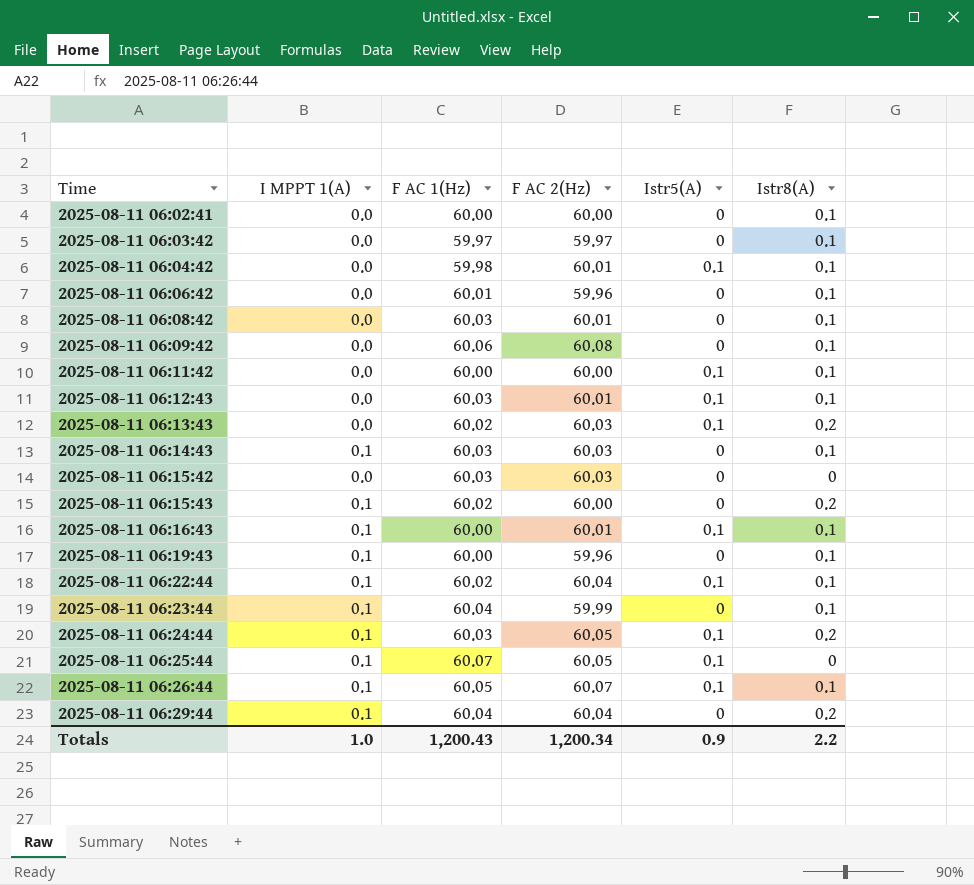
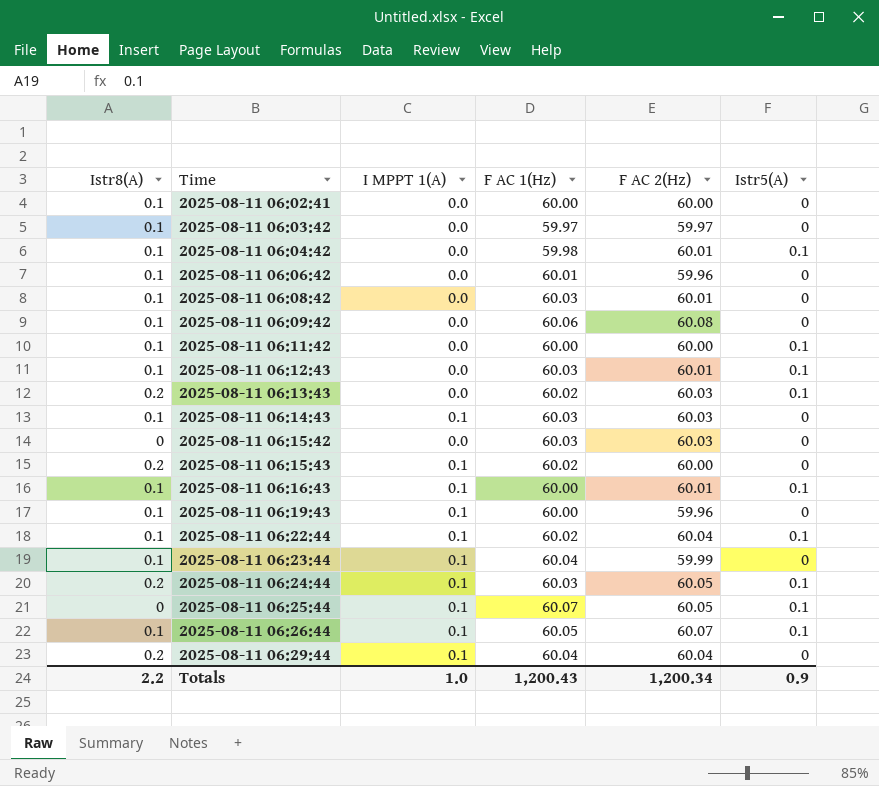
column Istr8(A) | position: 6 -> 1

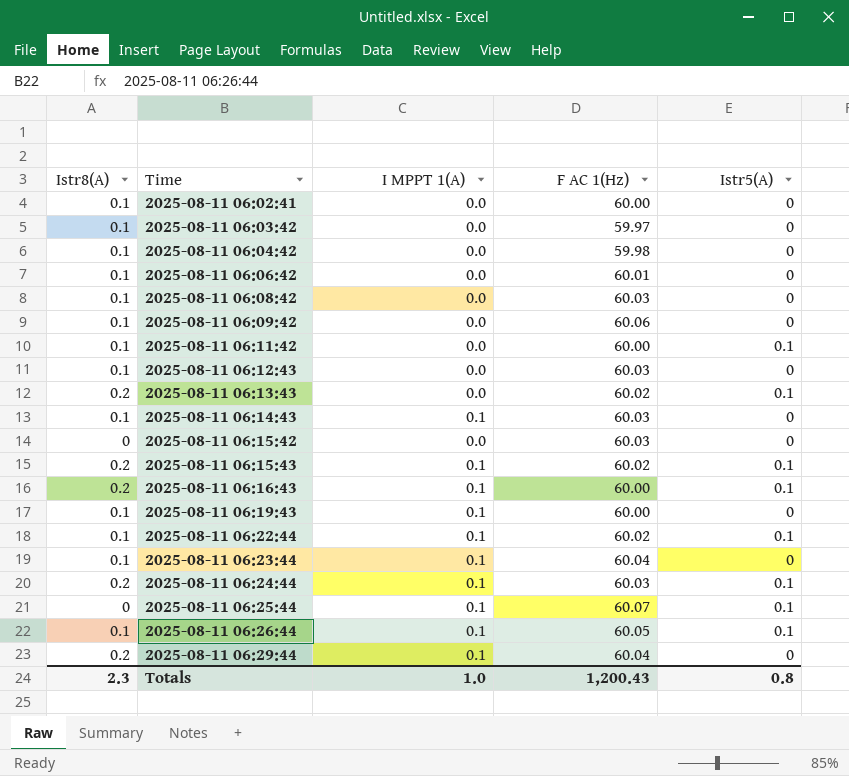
column F AC 2(Hz) | position: 5 -> none
2025-08-11 06:04:42 | Istr5(A): 0.1 -> 0
2025-08-11 06:12:43 | Istr5(A): 0.1 -> 0
2025-08-11 06:15:43 | Istr5(A): 0 -> 0.1
2025-08-11 06:16:43 | Istr8(A): 0.1 -> 0.2
Totals | Istr8(A): 2.2 -> 2.3
Totals | Istr5(A): 0.9 -> 0.8

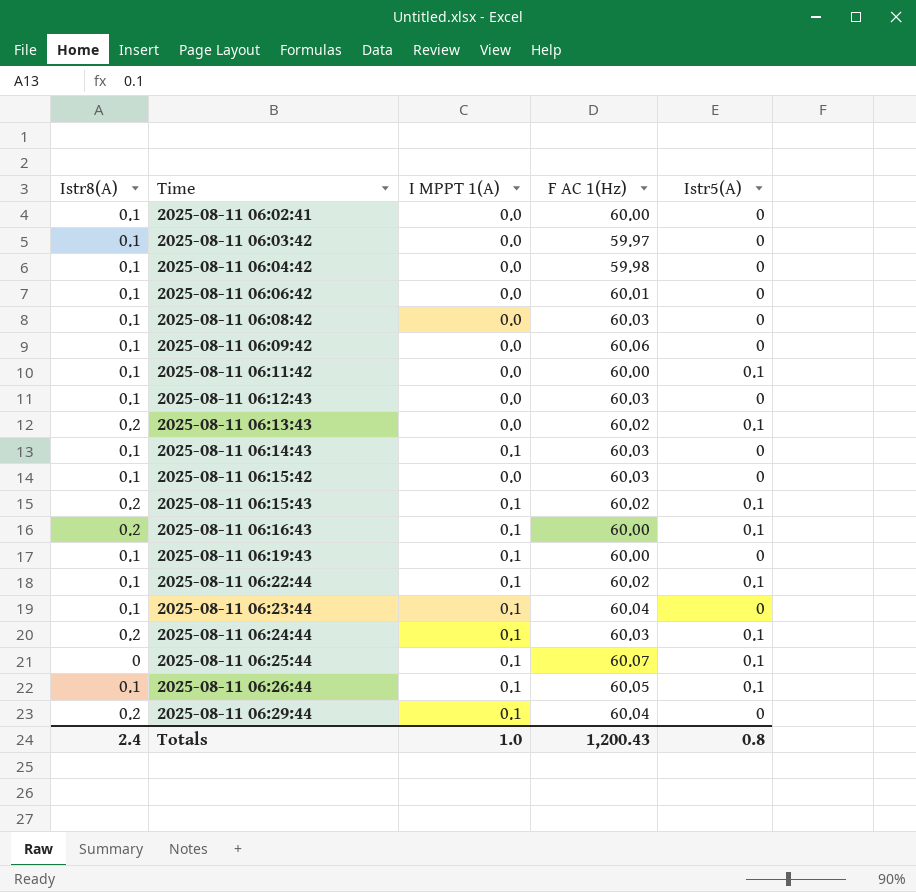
2025-08-11 06:15:42 | Istr8(A): 0 -> 0.1
Totals | Istr8(A): 2.3 -> 2.4

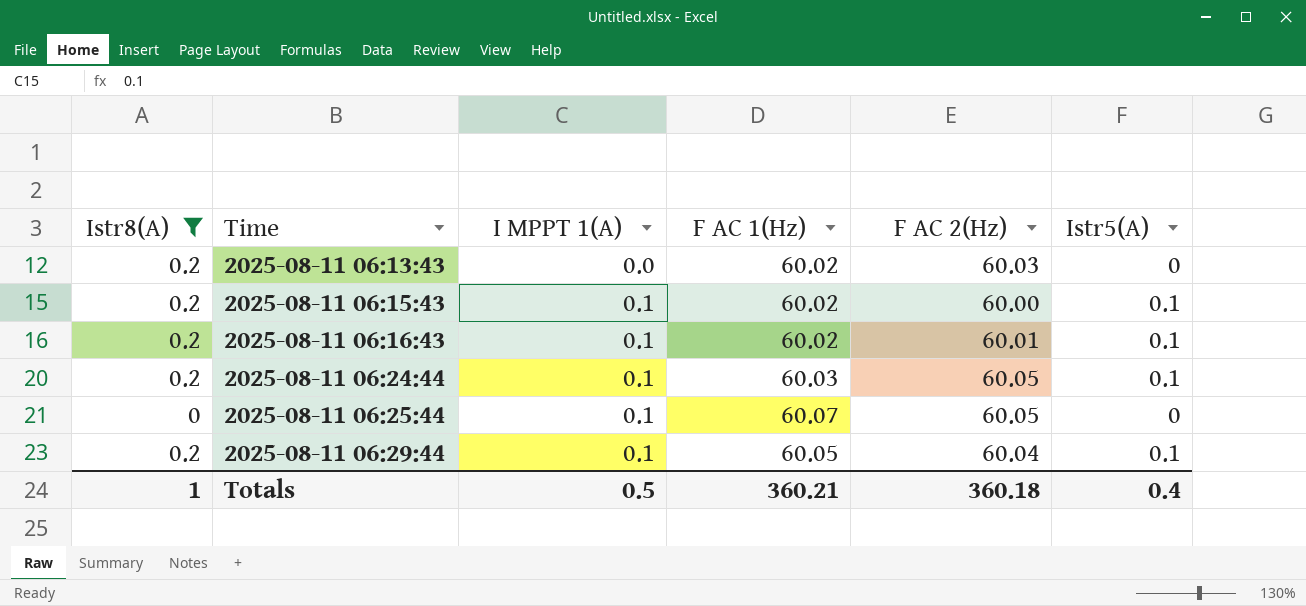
filter: none -> Istr8(A) != 0.1
column F AC 2(Hz) | position: none -> 5
2025-08-11 06:13:43 | Istr5(A): 0.1 -> 0
2025-08-11 06:16:43 | F AC 1(Hz): 60.00 -> 60.02
2025-08-11 06:25:44 | Istr5(A): 0.1 -> 0
2025-08-11 06:29:44 | F AC 1(Hz): 60.04 -> 60.05
2025-08-11 06:29:44 | Istr5(A): 0 -> 0.1
Totals | Istr8(A): 2.4 -> 1
Totals | I MPPT 1(A): 1.0 -> 0.5
Totals | F AC 1(Hz): 1,200.43 -> 360.21
Totals | Istr5(A): 0.8 -> 0.4

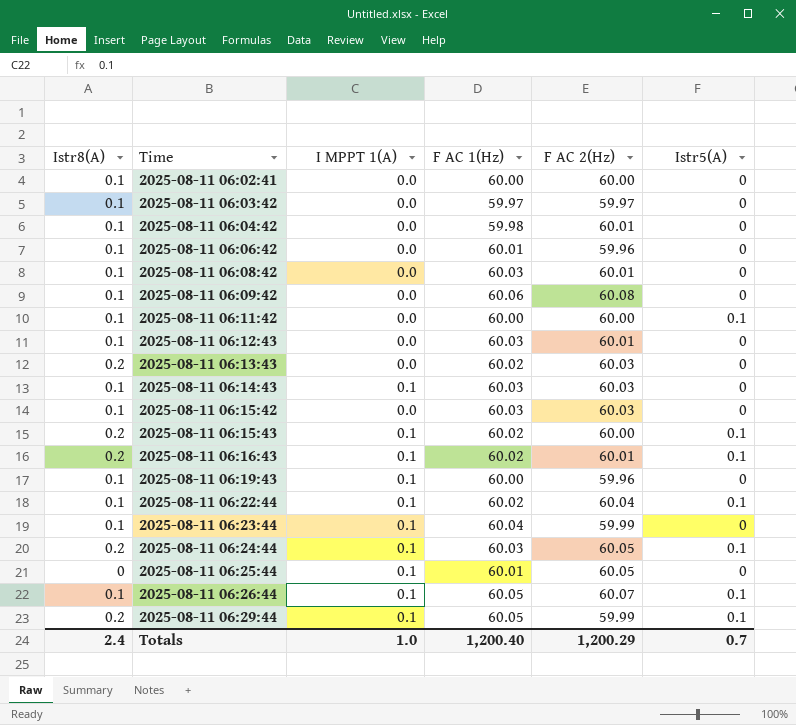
filter: Istr8(A) != 0.1 -> none
2025-08-11 06:25:44 | F AC 1(Hz): 60.07 -> 60.01
2025-08-11 06:29:44 | F AC 2(Hz): 60.04 -> 59.99
Totals | Istr8(A): 1 -> 2.4
Totals | I MPPT 1(A): 0.5 -> 1.0
Totals | F AC 1(Hz): 360.21 -> 1,200.40
Totals | F AC 2(Hz): 360.18 -> 1,200.29
Totals | Istr5(A): 0.4 -> 0.7

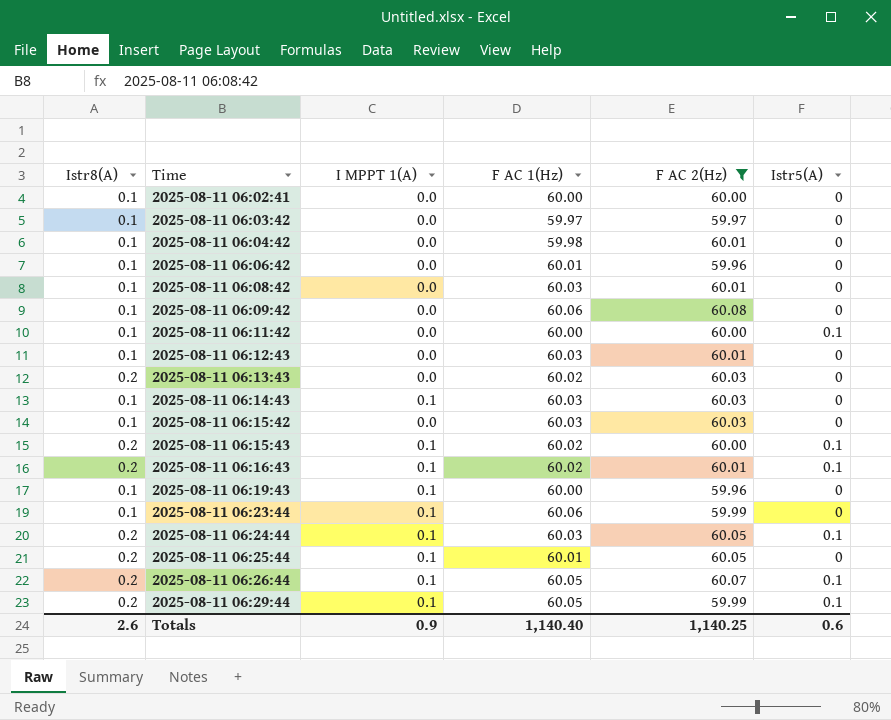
filter: none -> F AC 2(Hz) != 60.04
2025-08-11 06:23:44 | F AC 1(Hz): 60.04 -> 60.06
2025-08-11 06:25:44 | Istr8(A): 0 -> 0.2
2025-08-11 06:26:44 | Istr8(A): 0.1 -> 0.2
Totals | Istr8(A): 2.4 -> 2.6
Totals | I MPPT 1(A): 1.0 -> 0.9
Totals | F AC 1(Hz): 1,200.40 -> 1,140.40
Totals | F AC 2(Hz): 1,200.29 -> 1,140.25
Totals | Istr5(A): 0.7 -> 0.6

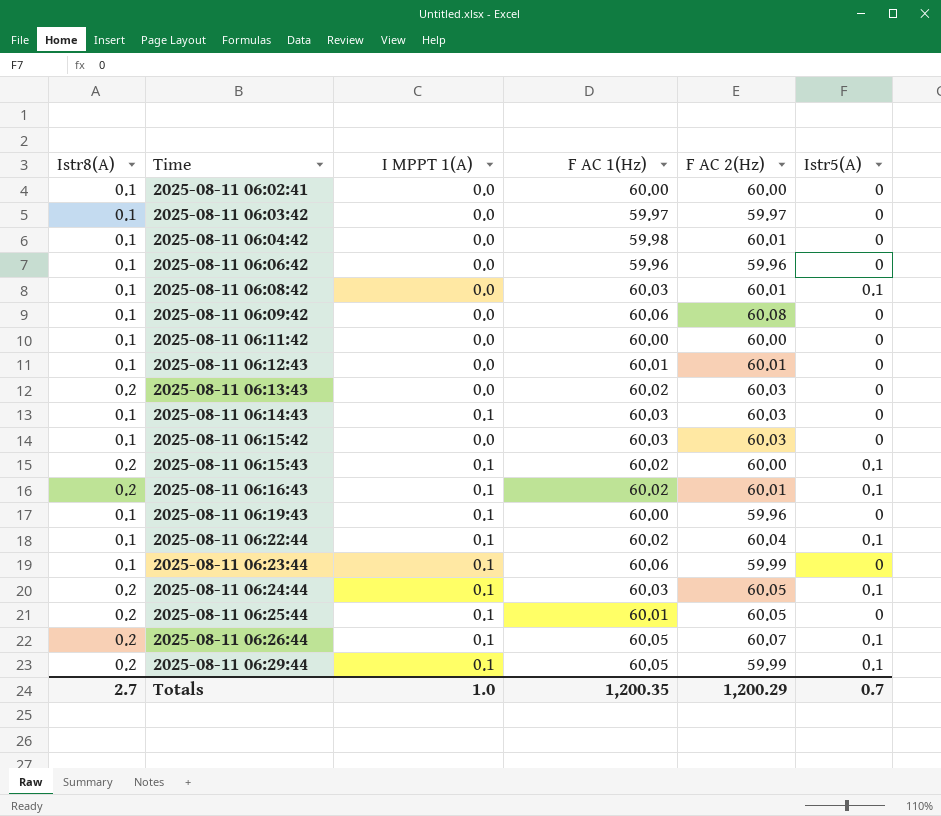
filter: F AC 2(Hz) != 60.04 -> none
2025-08-11 06:06:42 | F AC 1(Hz): 60.01 -> 59.96
2025-08-11 06:08:42 | Istr5(A): 0 -> 0.1
2025-08-11 06:11:42 | Istr5(A): 0.1 -> 0
2025-08-11 06:12:43 | F AC 1(Hz): 60.03 -> 60.01
Totals | Istr8(A): 2.6 -> 2.7
Totals | I MPPT 1(A): 0.9 -> 1.0
Totals | F AC 1(Hz): 1,140.40 -> 1,200.35
Totals | F AC 2(Hz): 1,140.25 -> 1,200.29
Totals | Istr5(A): 0.6 -> 0.7

